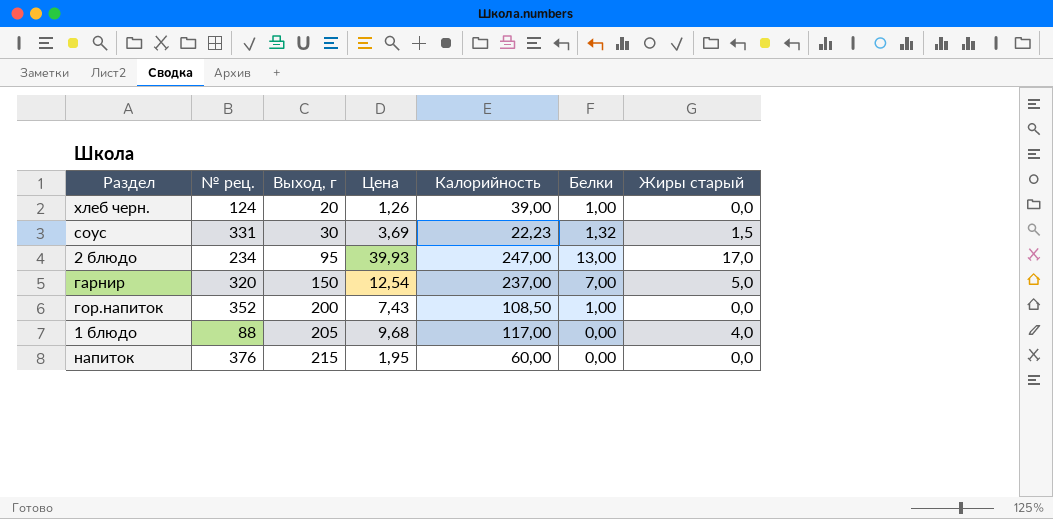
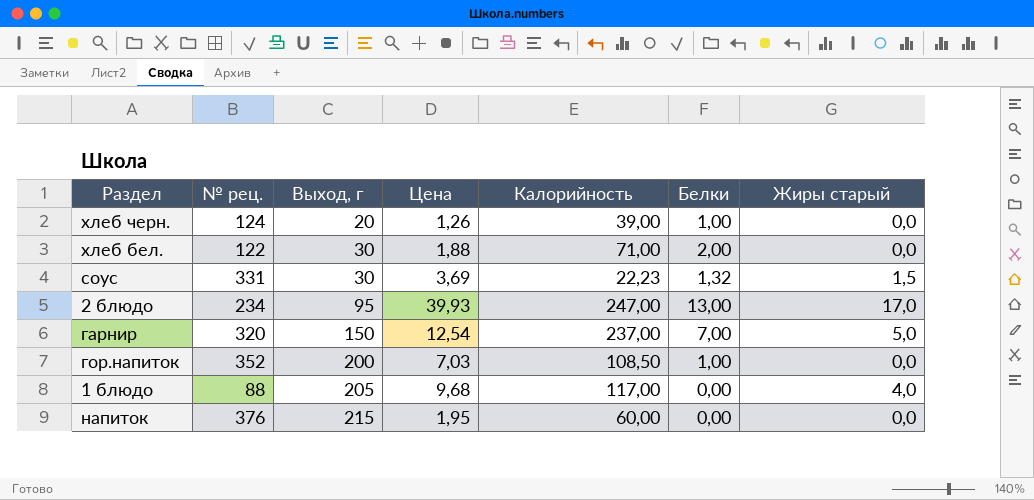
row хлеб бел.: none -> 122 | 30 | 1,88 | 71,00 | 2,00 | 0,0
гор.напиток | Цена: 7,43 -> 7,03

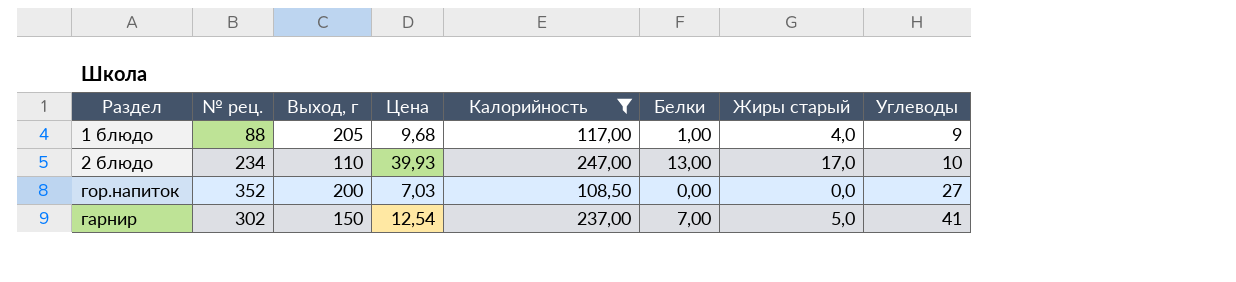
filter: none -> Калорийность >= 108,50
row order: Выход, г ascending -> Углеводы ascending
column Углеводы | position: none -> 8
1 блюдо | Белки: 0,00 -> 1,00
2 блюдо | Выход, г: 95 -> 110
гор.напиток | Белки: 1,00 -> 0,00
гарнир | № рец.: 320 -> 302

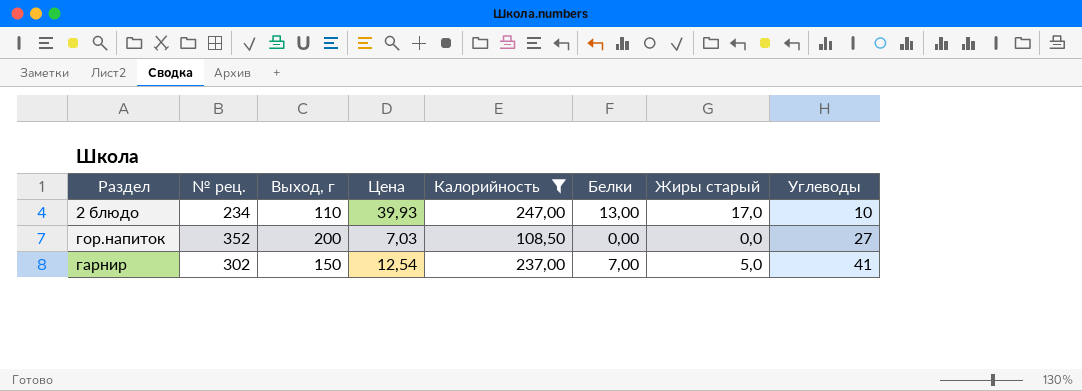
row 1 блюдо: 88 | 205 | 9,68 | 117,00 | 1,00 | 4,0 | 9 -> none

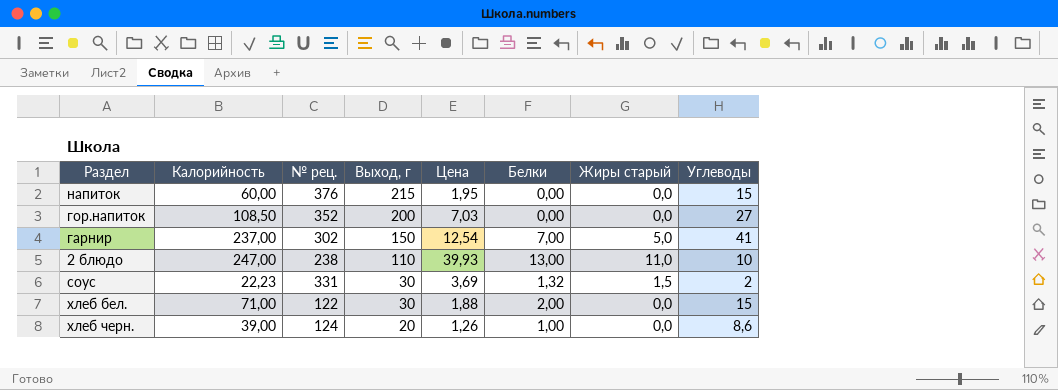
filter: Калорийность >= 108,50 -> none
row order: Углеводы ascending -> Выход, г descending
column Калорийность | position: 5 -> 2
2 блюдо | № рец.: 234 -> 238
2 блюдо | Жиры старый: 17,0 -> 11,0

